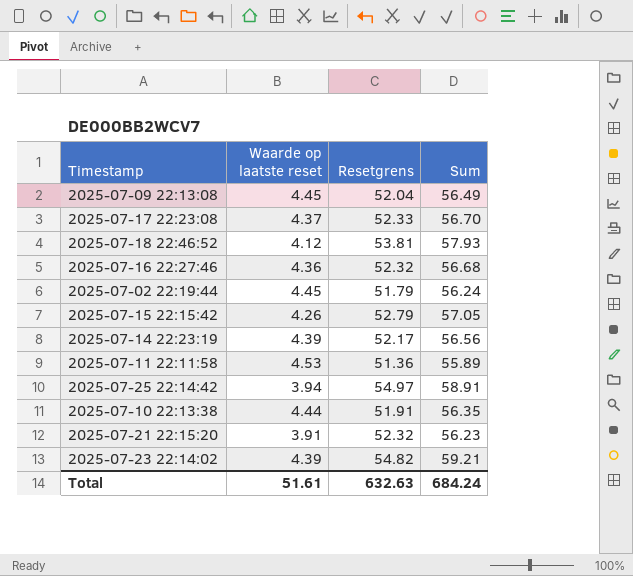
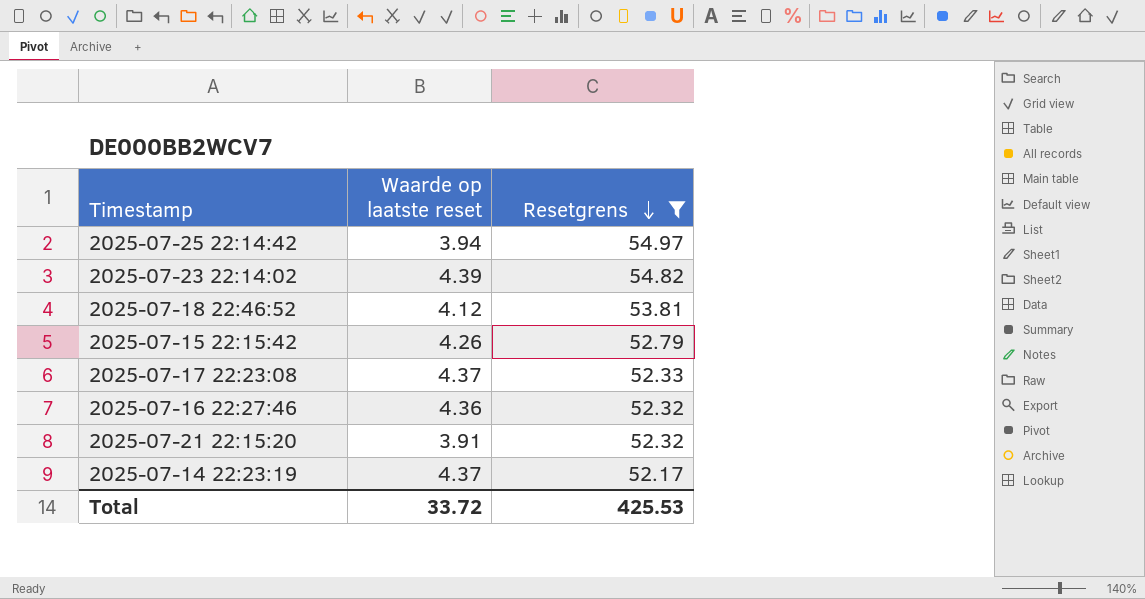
filter: none -> Resetgrens >= 52.17
row order: none -> Resetgrens descending
column Sum | formula: [Waarde op laatste reset] + [Resetgrens] -> none
2025-07-14 22:23:19 | Waarde op laatste reset: 4.39 -> 4.37
Total | Waarde op laatste reset: 51.61 -> 33.72
Total | Resetgrens: 632.63 -> 425.53

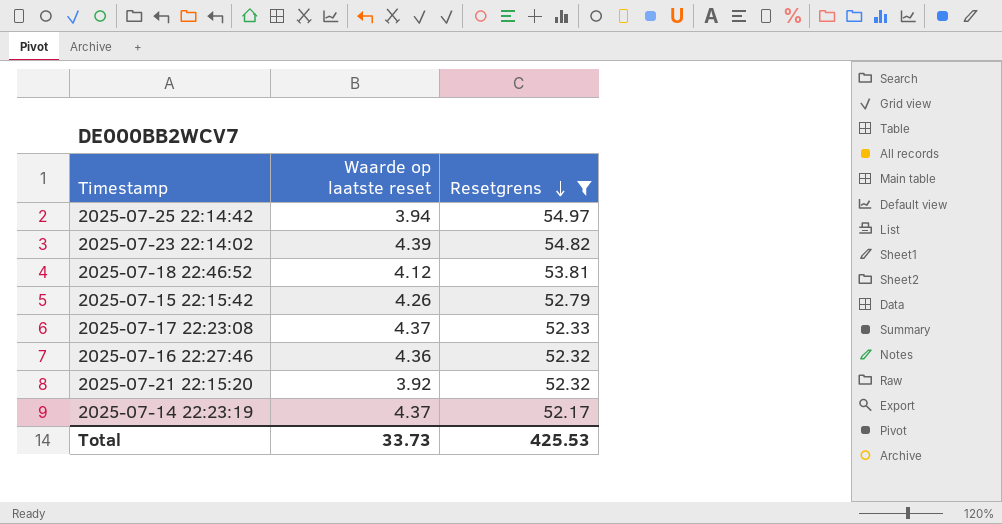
2025-07-21 22:15:20 | Waarde op laatste reset: 3.91 -> 3.92
Total | Waarde op laatste reset: 33.72 -> 33.73

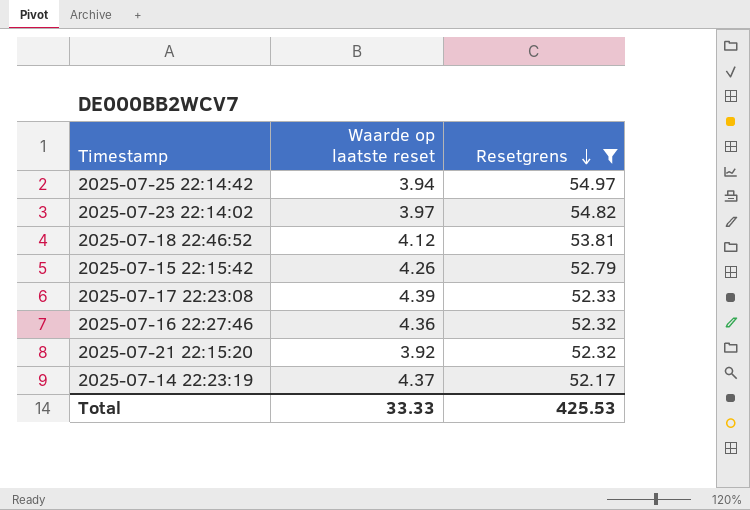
2025-07-23 22:14:02 | Waarde op laatste reset: 4.39 -> 3.97
2025-07-17 22:23:08 | Waarde op laatste reset: 4.37 -> 4.39
Total | Waarde op laatste reset: 33.73 -> 33.33

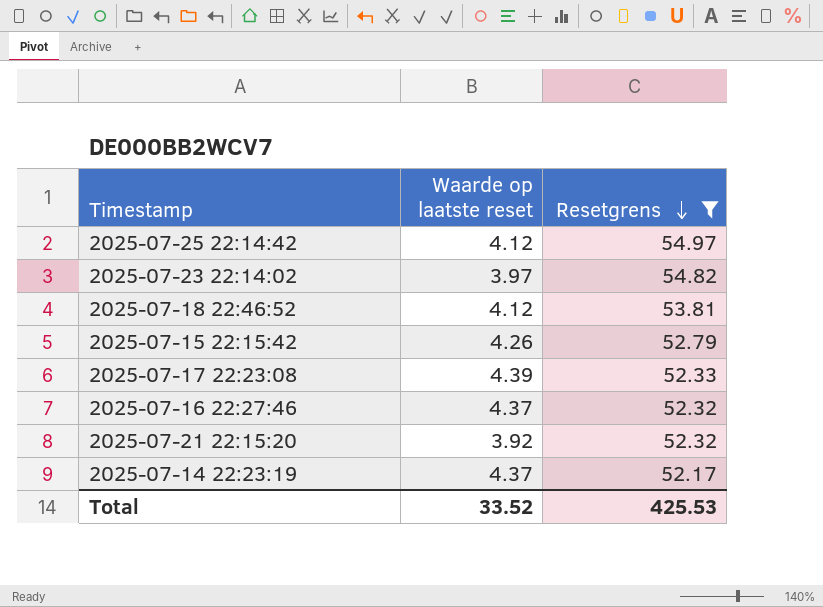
2025-07-25 22:14:42 | Waarde op laatste reset: 3.94 -> 4.12
2025-07-16 22:27:46 | Waarde op laatste reset: 4.36 -> 4.37
Total | Waarde op laatste reset: 33.33 -> 33.52

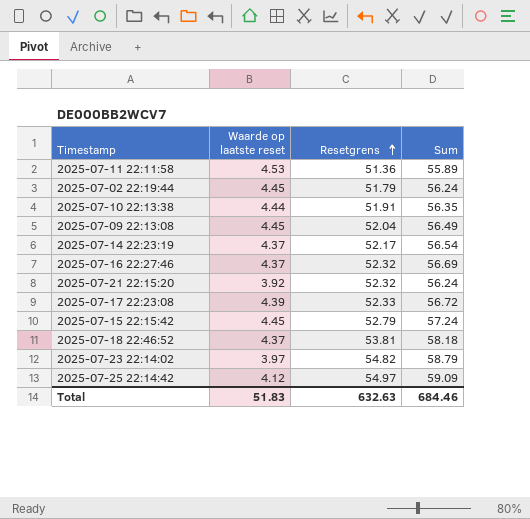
filter: Resetgrens >= 52.17 -> none
row order: Resetgrens descending -> Resetgrens ascending
column Sum | formula: none -> [Waarde op laatste reset] + [Resetgrens]
2025-07-15 22:15:42 | Waarde op laatste reset: 4.26 -> 4.45
2025-07-18 22:46:52 | Waarde op laatste reset: 4.12 -> 4.37
Total | Waarde op laatste reset: 33.52 -> 51.83
Total | Resetgrens: 425.53 -> 632.63

